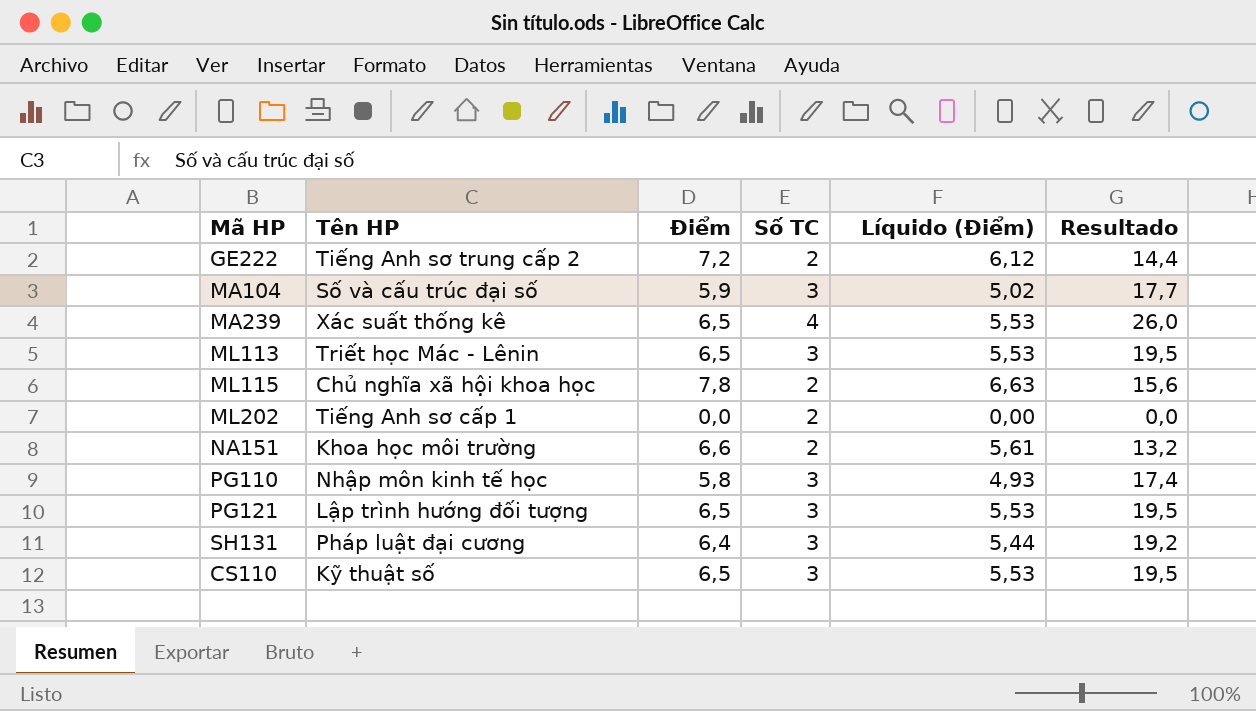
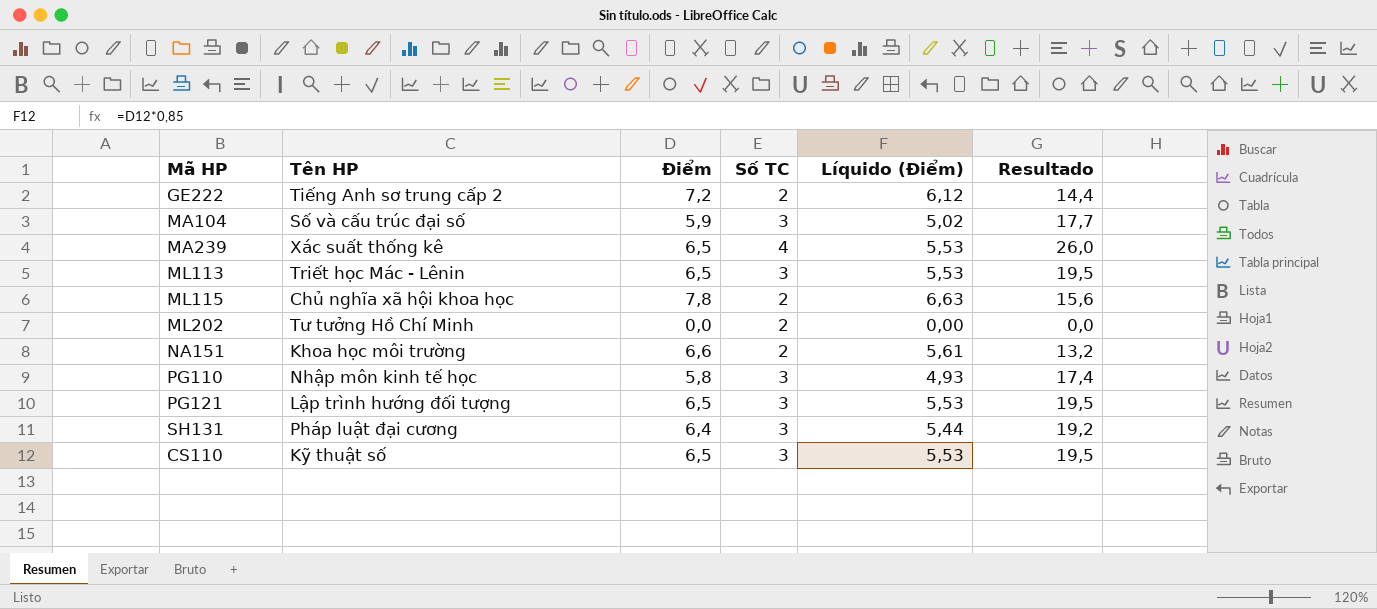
ML202 | Tên HP: Tiếng Anh sơ cấp 1 -> Tư tưởng Hồ Chí Minh

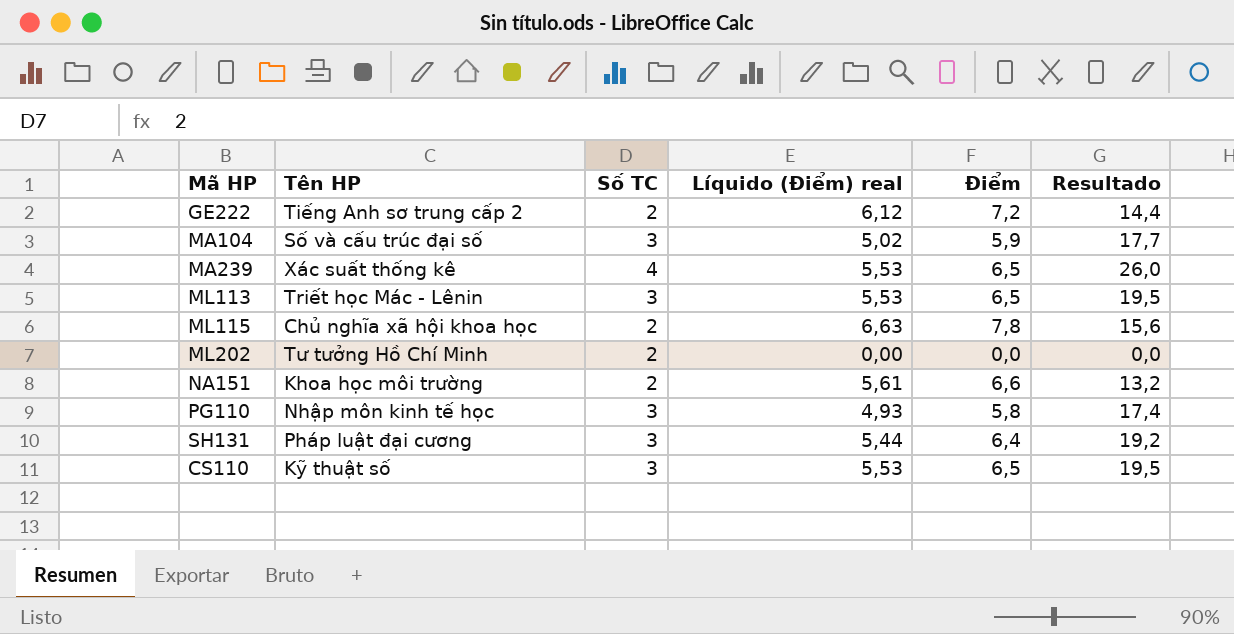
column name: Líquido (Điểm) -> Líquido (Điểm) real
column Điểm | position: 3 -> 5
row PG121: Lập trình hướng đối tượng | 6,5 | 3 | 5,53 | 19,5 -> none

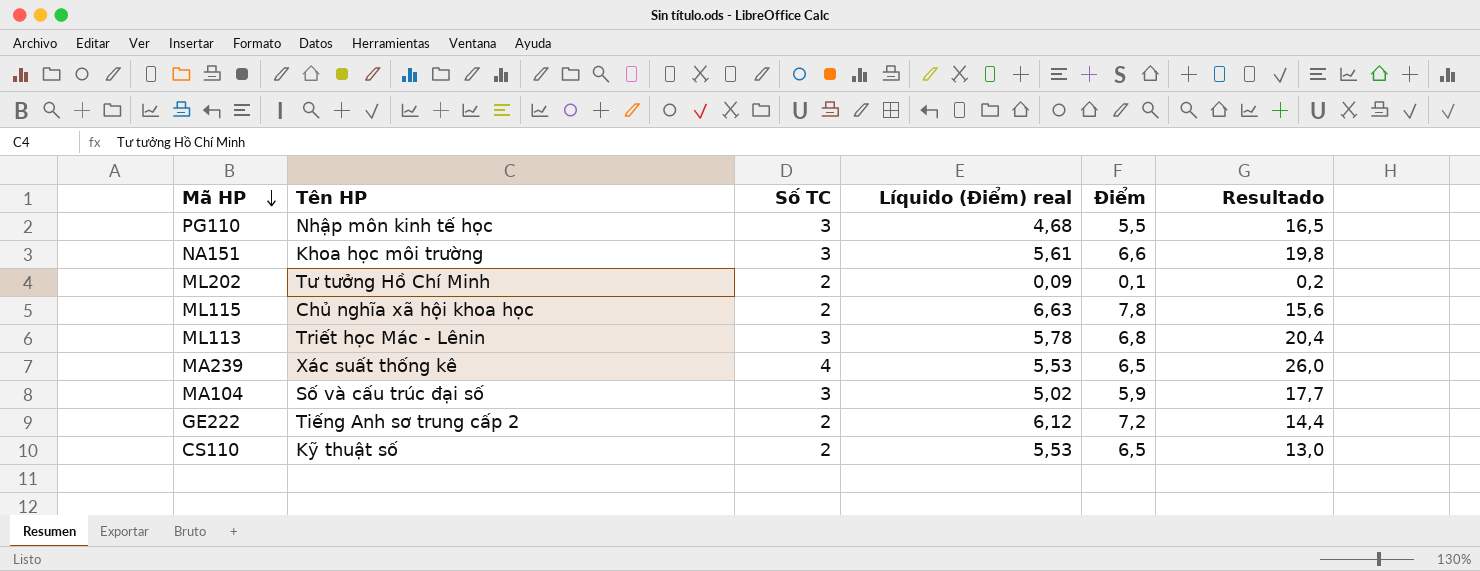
row order: none -> Mã HP descending
row SH131: Pháp luật đại cương | 3 | 5,44 | 6,4 | 19,2 -> none
PG110 | Líquido (Điểm) real: 4,93 -> 4,68
PG110 | Điểm: 5,8 -> 5,5
PG110 | Resultado: 17,4 -> 16,5
NA151 | Số TC: 2 -> 3
NA151 | Resultado: 13,2 -> 19,8
ML202 | Líquido (Điểm) real: 0,00 -> 0,09
ML202 | Điểm: 0,0 -> 0,1
ML202 | Resultado: 0,0 -> 0,2
ML113 | Líquido (Điểm) real: 5,53 -> 5,78
ML113 | Điểm: 6,5 -> 6,8
ML113 | Resultado: 19,5 -> 20,4
CS110 | Số TC: 3 -> 2
CS110 | Resultado: 19,5 -> 13,0

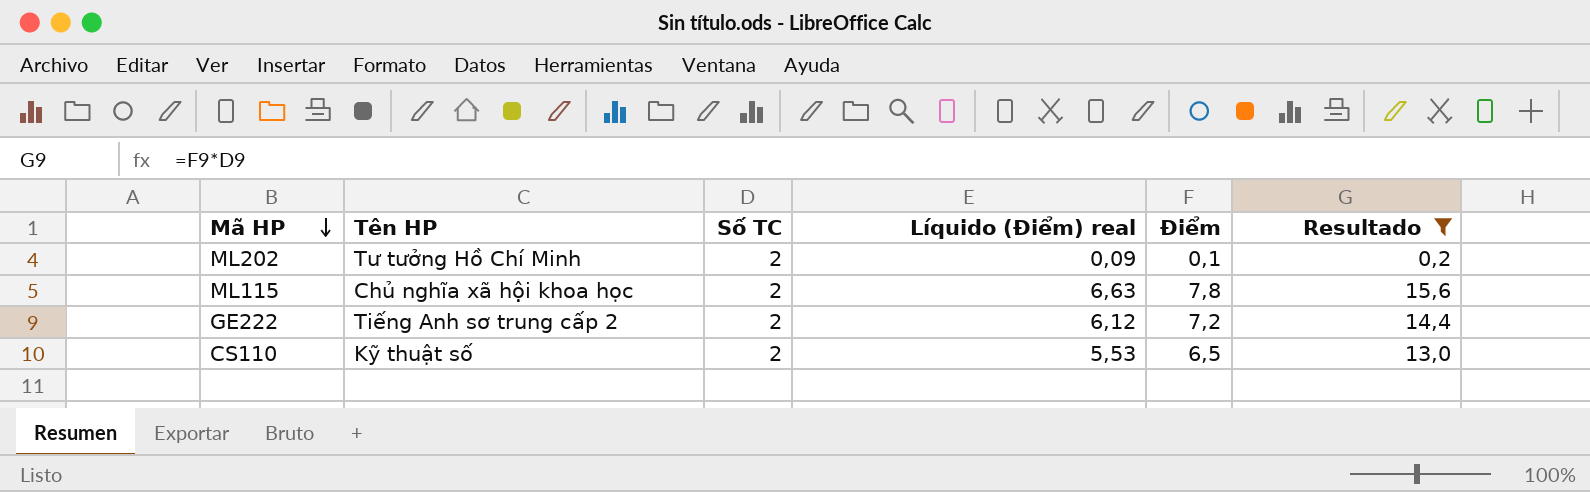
filter: none -> Resultado <= 15,6

